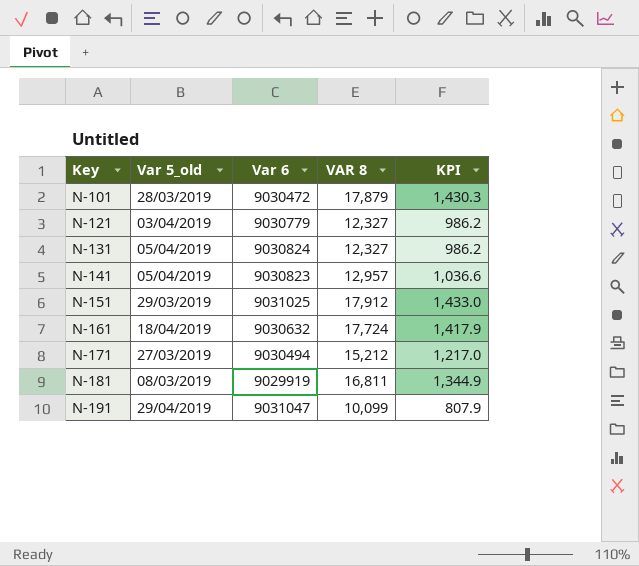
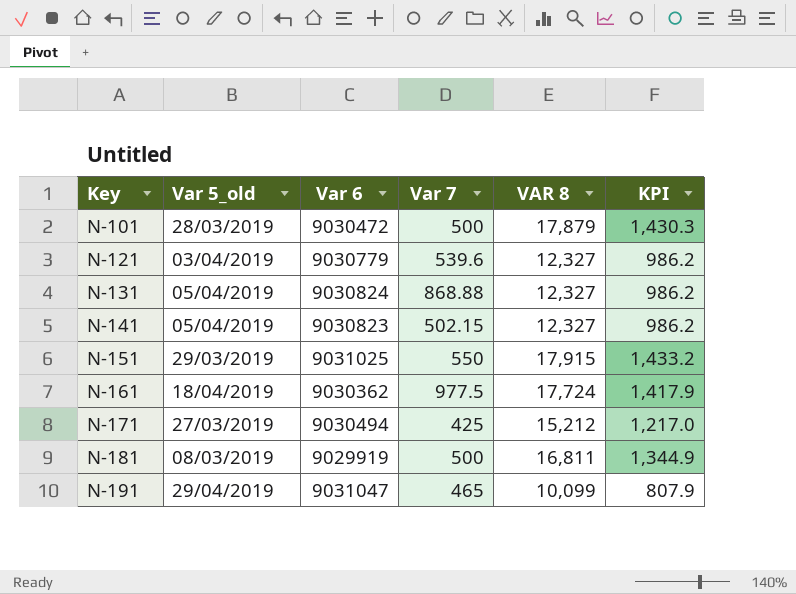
column Var 7 | position: none -> 4
N-141 | VAR 8: 12,957 -> 12,327
N-141 | KPI: 1,036.6 -> 986.2
N-151 | VAR 8: 17,912 -> 17,915
N-151 | KPI: 1,433.0 -> 1,433.2
N-161 | Var 6: 9030632 -> 9030362

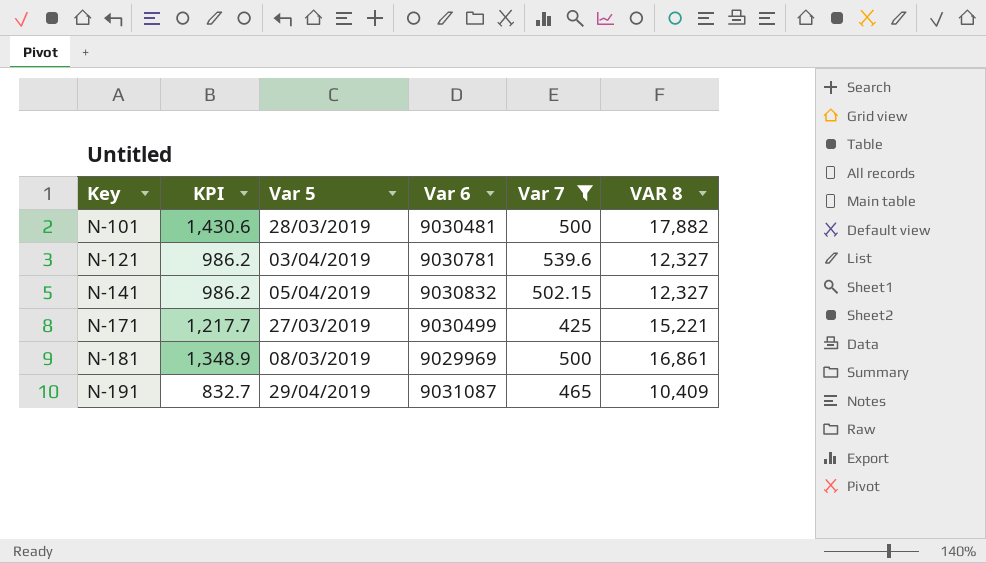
filter: none -> Var 7 <= 539.6
column KPI | position: 6 -> 2
column name: Var 5_old -> Var 5
N-101 | KPI: 1,430.3 -> 1,430.6
N-101 | Var 6: 9030472 -> 9030481
N-101 | VAR 8: 17,879 -> 17,882
N-121 | Var 6: 9030779 -> 9030781
N-141 | Var 6: 9030823 -> 9030832
N-171 | KPI: 1,217.0 -> 1,217.7
N-171 | Var 6: 9030494 -> 9030499
N-171 | VAR 8: 15,212 -> 15,221
N-181 | KPI: 1,344.9 -> 1,348.9
N-181 | Var 6: 9029919 -> 9029969
N-181 | VAR 8: 16,811 -> 16,861
N-191 | KPI: 807.9 -> 832.7
N-191 | Var 6: 9031047 -> 9031087
N-191 | VAR 8: 10,099 -> 10,409

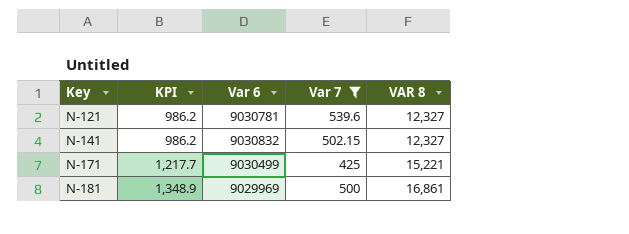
column Var 5 | position: 3 -> none
row N-101: 1,430.6 | 28/03/2019 | 9030481 | 500 | 17,882 -> none
row N-191: 832.7 | 29/04/2019 | 9031087 | 465 | 10,409 -> none

